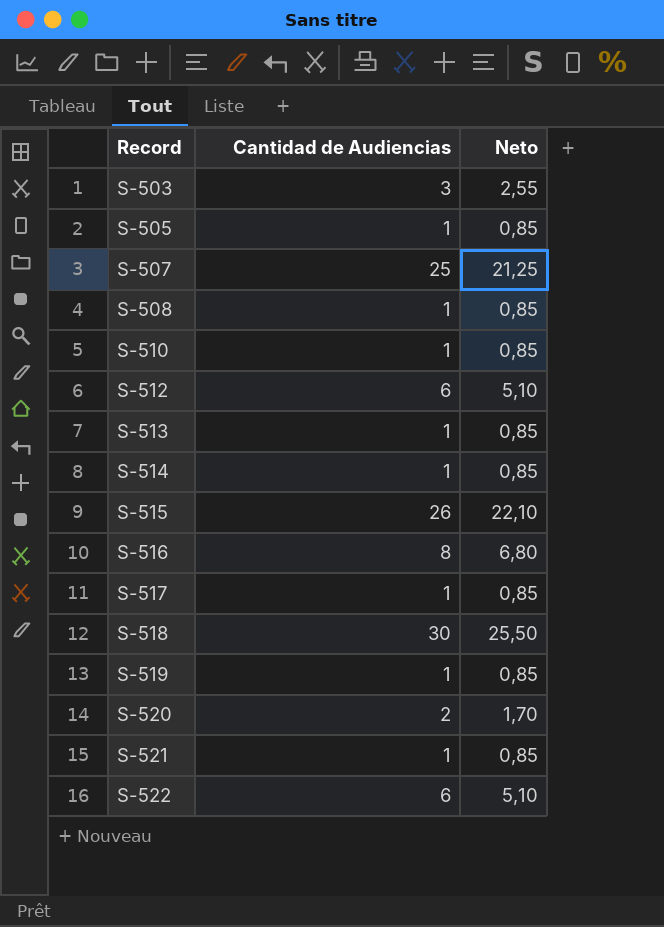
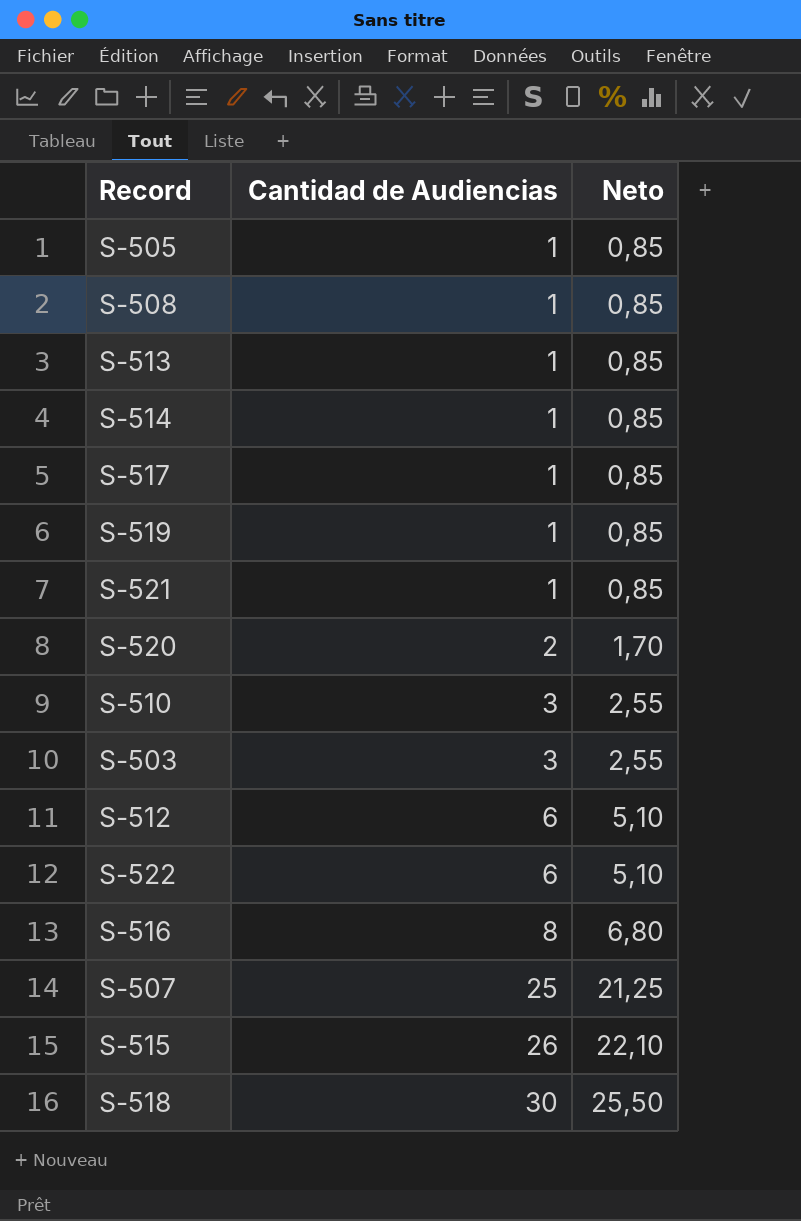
row order: Record ascending -> Cantidad de Audiencias ascending
S-510 | Cantidad de Audiencias: 1 -> 3
S-510 | Neto: 0,85 -> 2,55

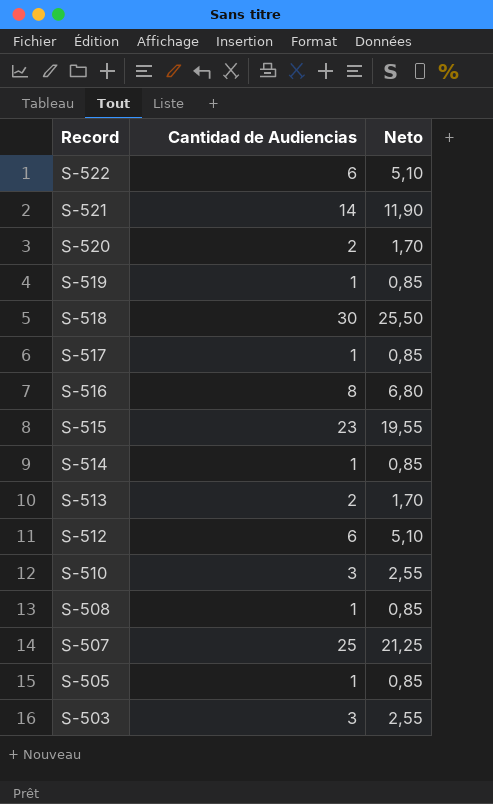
row order: Cantidad de Audiencias ascending -> Record descending
S-521 | Cantidad de Audiencias: 1 -> 14
S-521 | Neto: 0,85 -> 11,90
S-515 | Cantidad de Audiencias: 26 -> 23
S-515 | Neto: 22,10 -> 19,55
S-513 | Cantidad de Audiencias: 1 -> 2
S-513 | Neto: 0,85 -> 1,70

